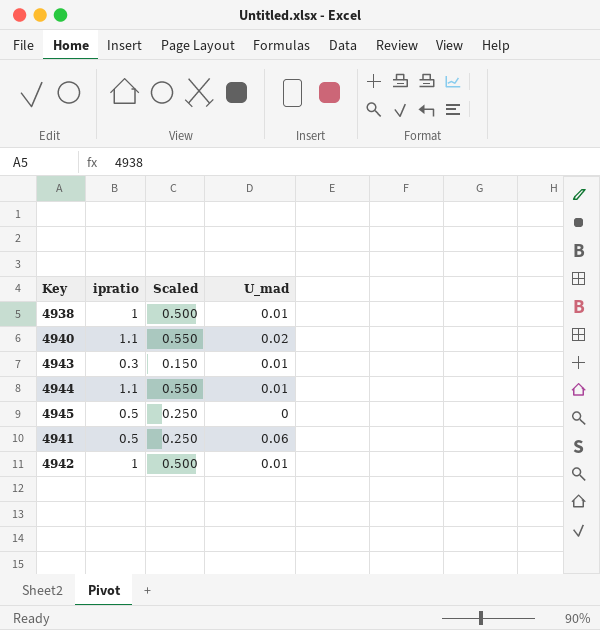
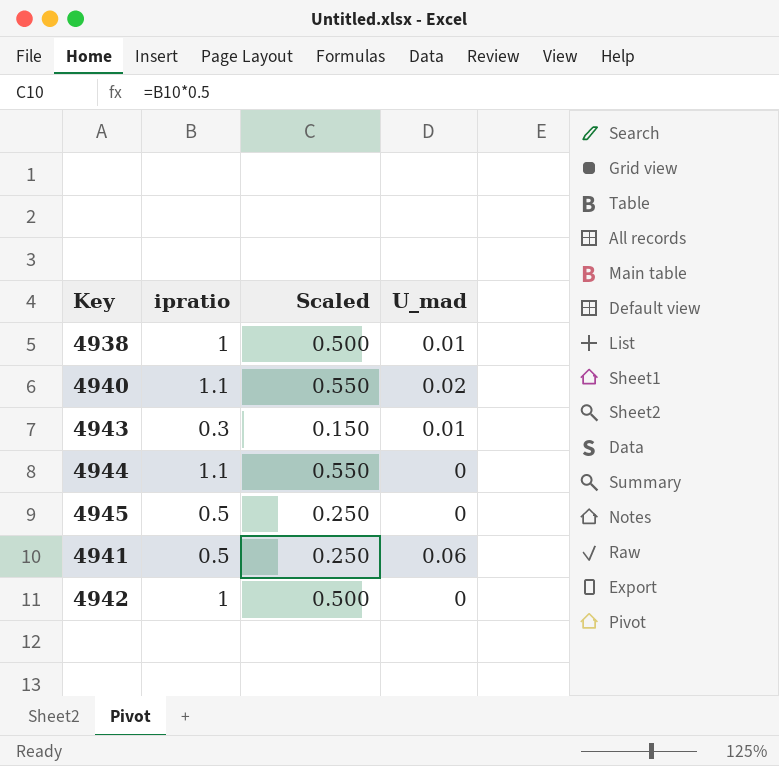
4944 | U_mad: 0.01 -> 0
4942 | U_mad: 0.01 -> 0

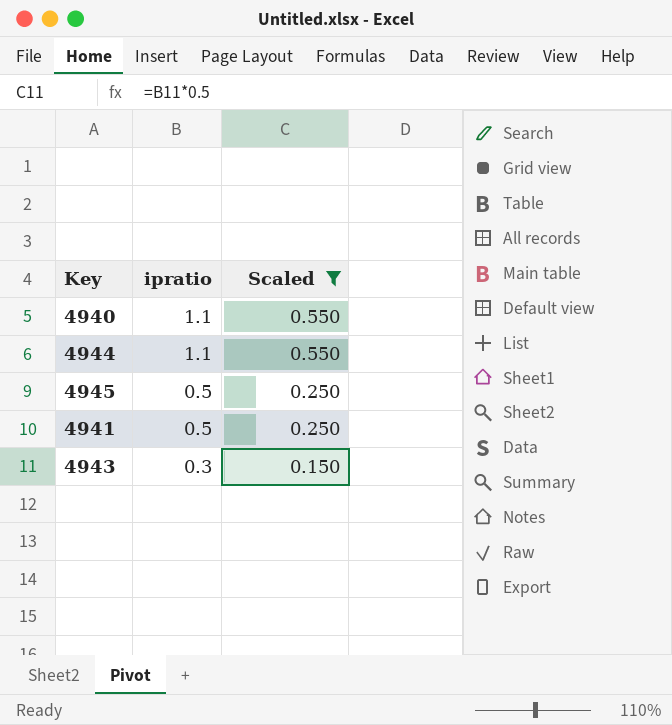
filter: none -> Scaled != 0.500
row order: none -> ipratio descending
column U_mad | position: 4 -> none

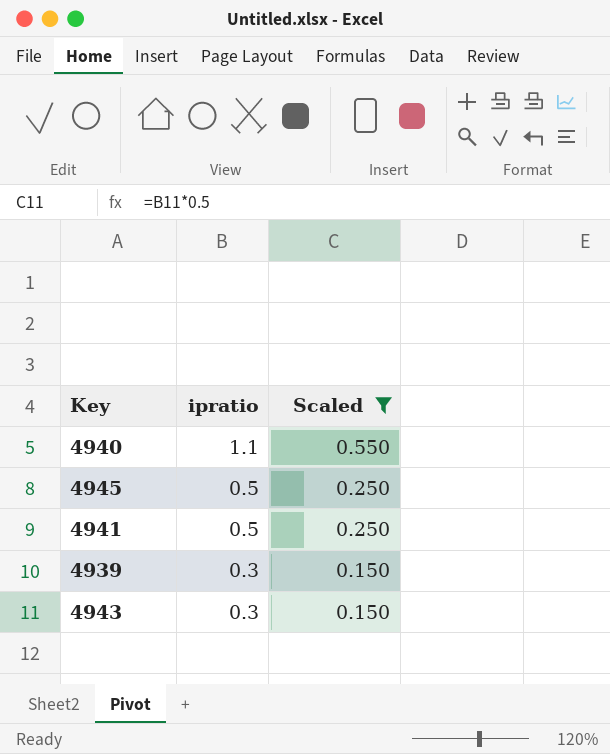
row 4944: 1.1 | 0.550 -> none
row 4939: none -> 0.3 | 0.150

